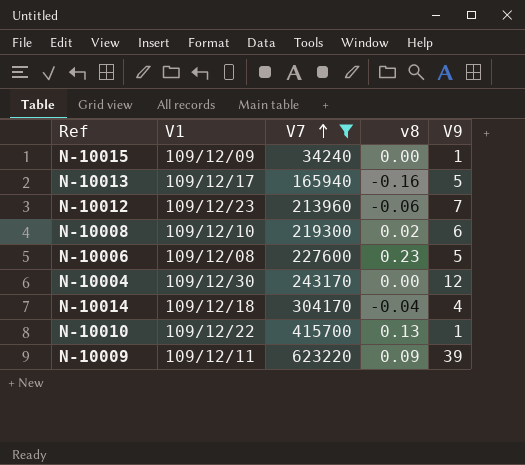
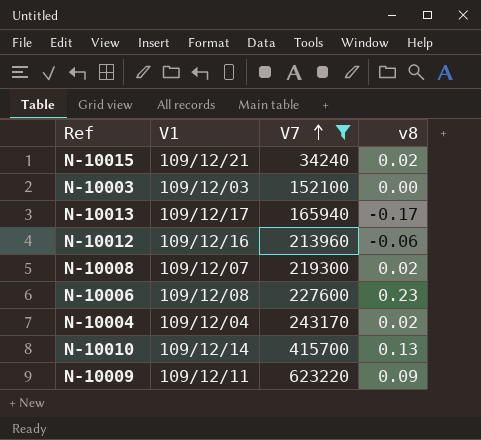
column V9 | position: 5 -> none
row N-10014: 109/12/18 | 304170 | -0.04 | 4 -> none
N-10015 | V1: 109/12/09 -> 109/12/21
N-10015 | v8: 0.00 -> 0.02
row N-10003: none -> 109/12/03 | 152100 | 0.00
N-10013 | v8: -0.16 -> -0.17
N-10012 | V1: 109/12/23 -> 109/12/16
N-10008 | V1: 109/12/10 -> 109/12/07
N-10004 | V1: 109/12/30 -> 109/12/04
N-10004 | v8: 0.00 -> 0.02
N-10010 | V1: 109/12/22 -> 109/12/14

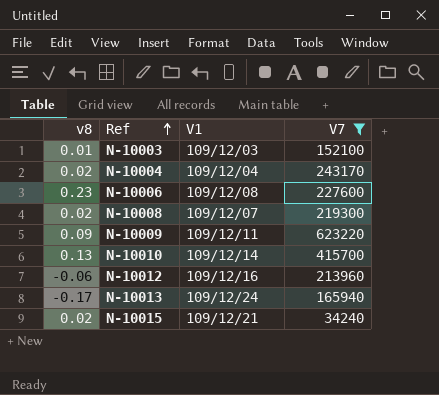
row order: V7 ascending -> Ref ascending
column v8 | position: 4 -> 1
N-10003 | v8: 0.00 -> 0.01
N-10013 | V1: 109/12/17 -> 109/12/24

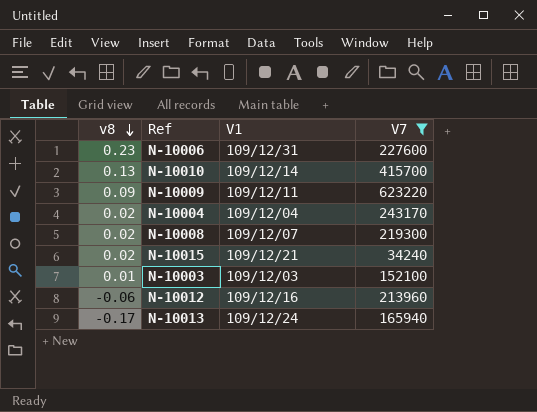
row order: Ref ascending -> v8 descending
N-10006 | V1: 109/12/08 -> 109/12/31

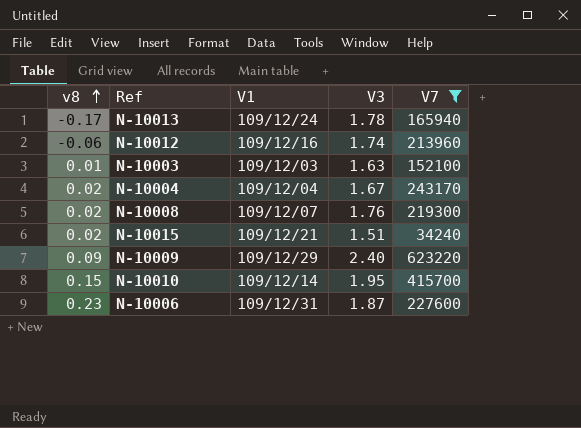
row order: v8 descending -> v8 ascending
column V3 | position: none -> 4
N-10009 | V1: 109/12/11 -> 109/12/29
N-10010 | v8: 0.13 -> 0.15

